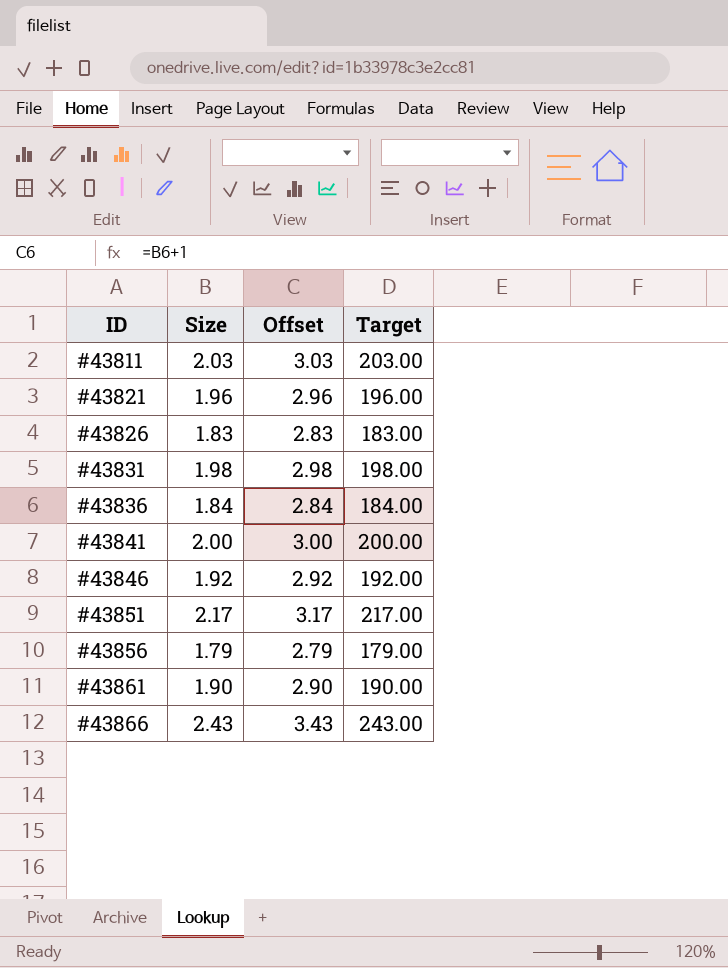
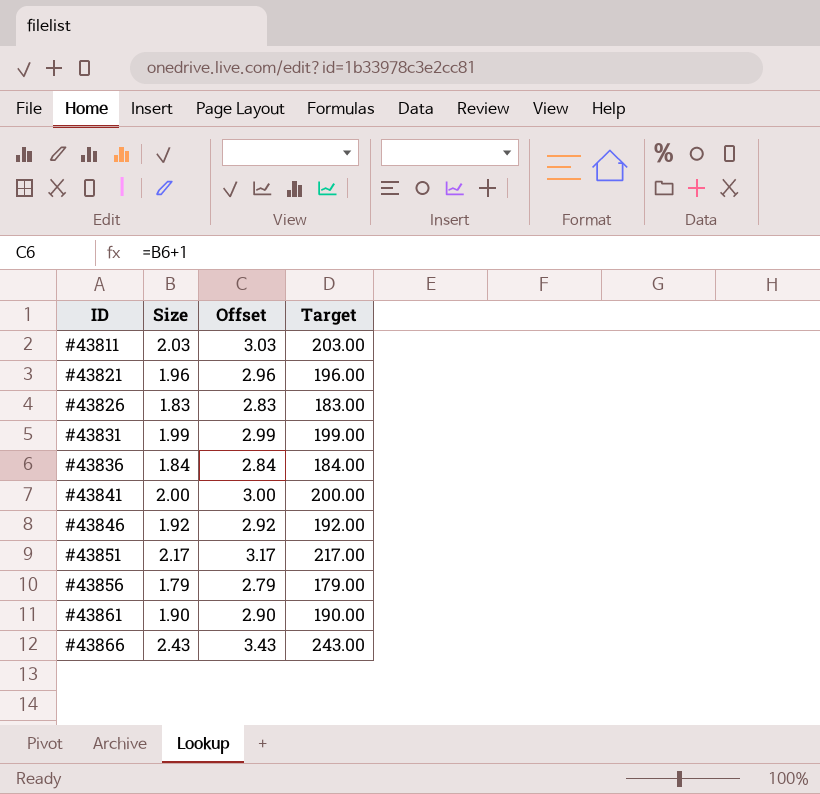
#43831 | Size: 1.98 -> 1.99
#43831 | Offset: 2.98 -> 2.99
#43831 | Target: 198.00 -> 199.00

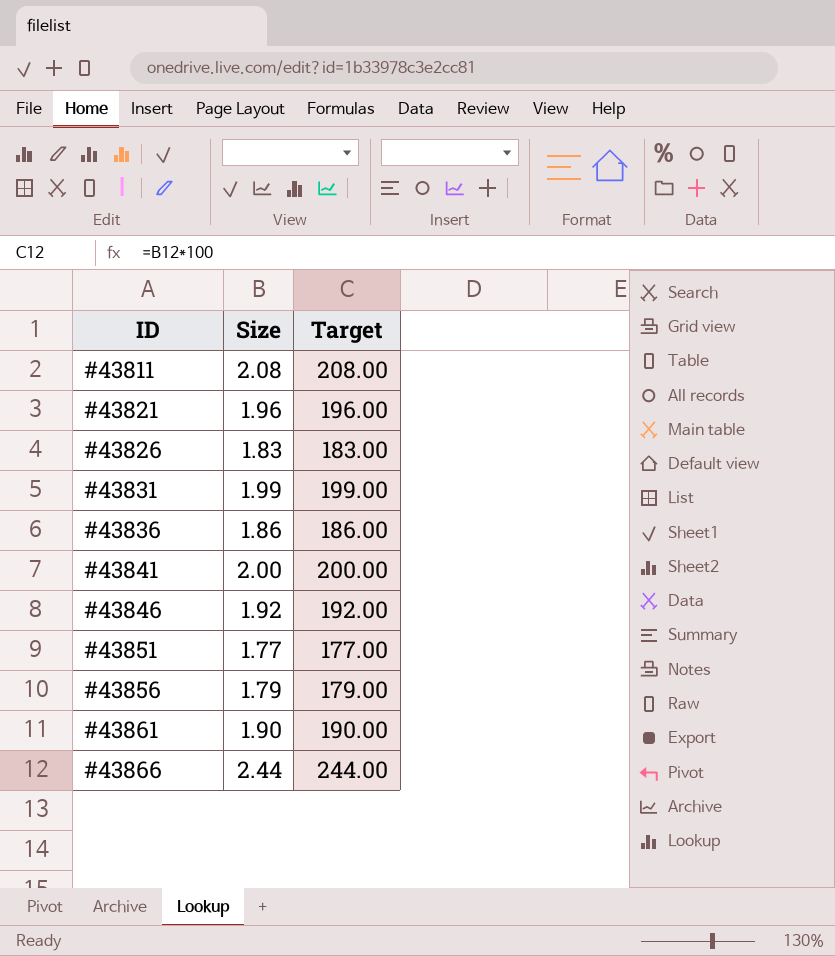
column Offset | formula: [Size] + 1 -> none
#43811 | Size: 2.03 -> 2.08
#43811 | Target: 203.00 -> 208.00
#43836 | Size: 1.84 -> 1.86
#43836 | Target: 184.00 -> 186.00
#43851 | Size: 2.17 -> 1.77
#43851 | Target: 217.00 -> 177.00
#43866 | Size: 2.43 -> 2.44
#43866 | Target: 243.00 -> 244.00

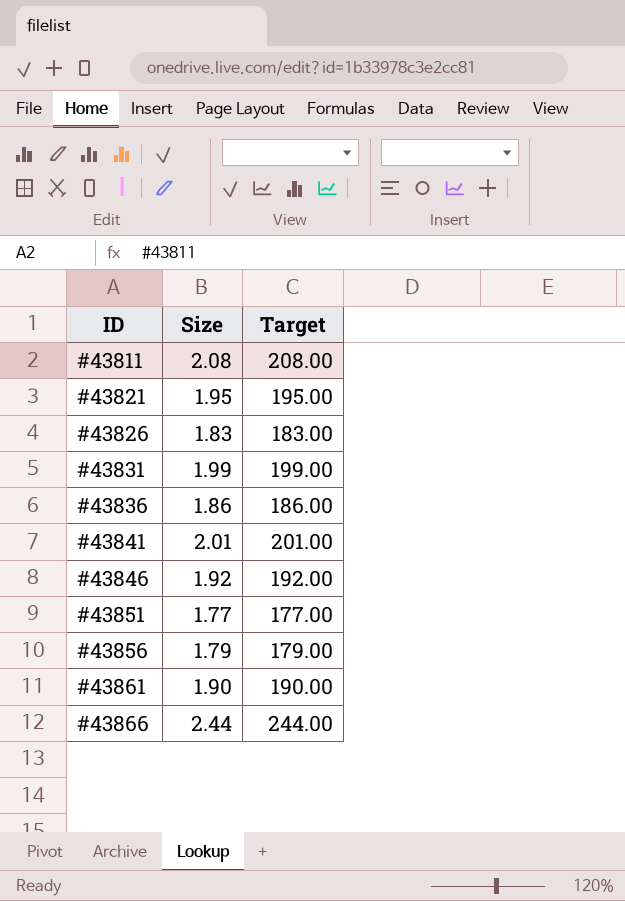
#43821 | Size: 1.96 -> 1.95
#43821 | Target: 196.00 -> 195.00
#43841 | Size: 2.00 -> 2.01
#43841 | Target: 200.00 -> 201.00

